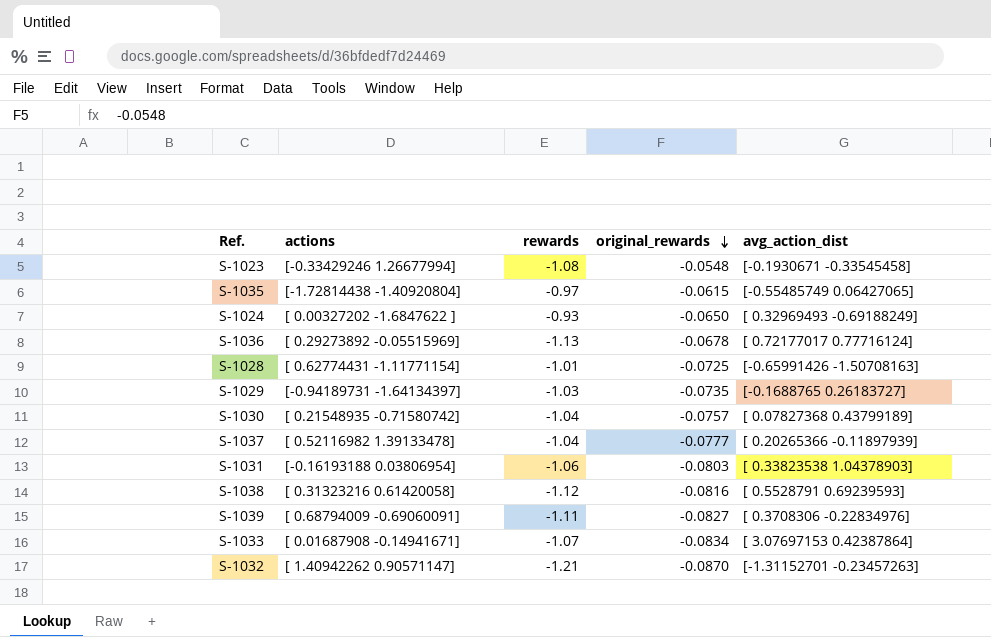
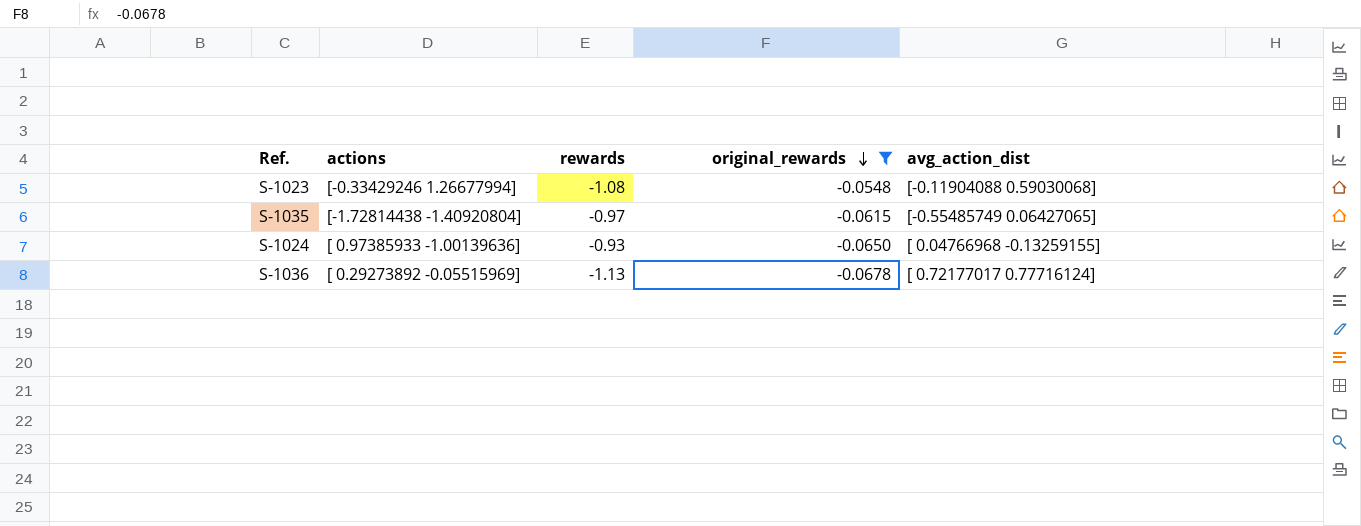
filter: none -> original_rewards >= -0.0678
S-1023 | avg_action_dist: [-0.1930671 -0.33545458] -> [-0.11904088 0.59030068]
S-1024 | actions: [ 0.00327202 -1.6847622 ] -> [ 0.97385933 -1.00139636]
S-1024 | avg_action_dist: [ 0.32969493 -0.69188249] -> [ 0.04766968 -0.13259155]

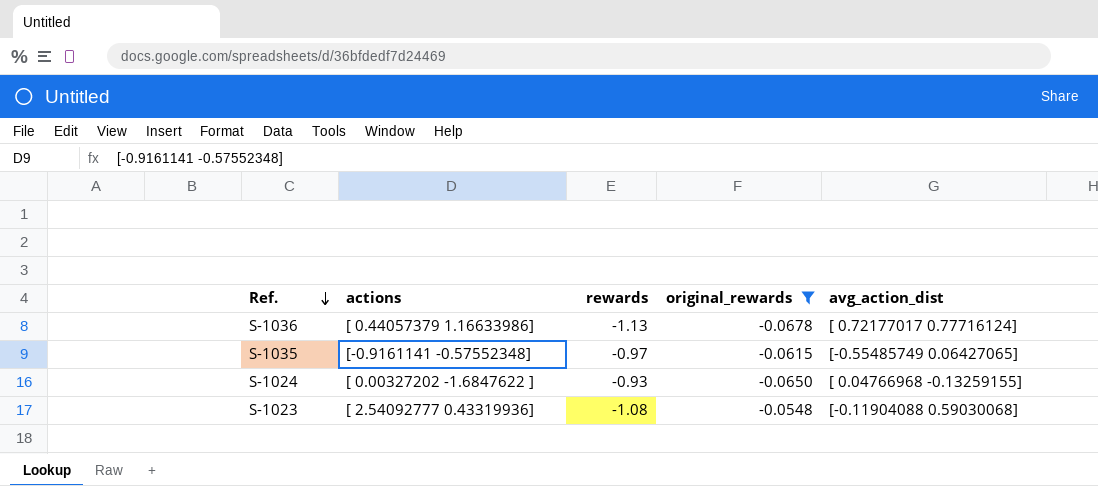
row order: original_rewards descending -> Ref. descending
S-1036 | actions: [ 0.29273892 -0.05515969] -> [ 0.44057379 1.16633986]
S-1035 | actions: [-1.72814438 -1.40920804] -> [-0.9161141 -0.57552348]
S-1024 | actions: [ 0.97385933 -1.00139636] -> [ 0.00327202 -1.6847622 ]
S-1023 | actions: [-0.33429246 1.26677994] -> [ 2.54092777 0.43319936]

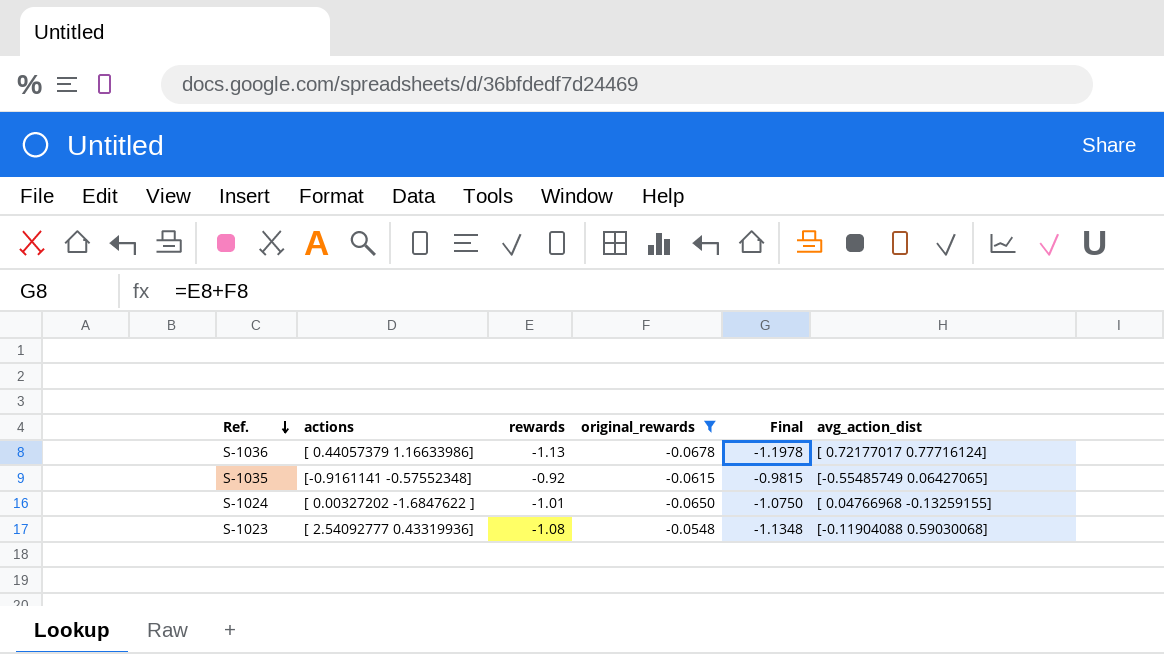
column Final | formula: none -> [rewards] + [original_rewards]
S-1035 | rewards: -0.97 -> -0.92
S-1024 | rewards: -0.93 -> -1.01

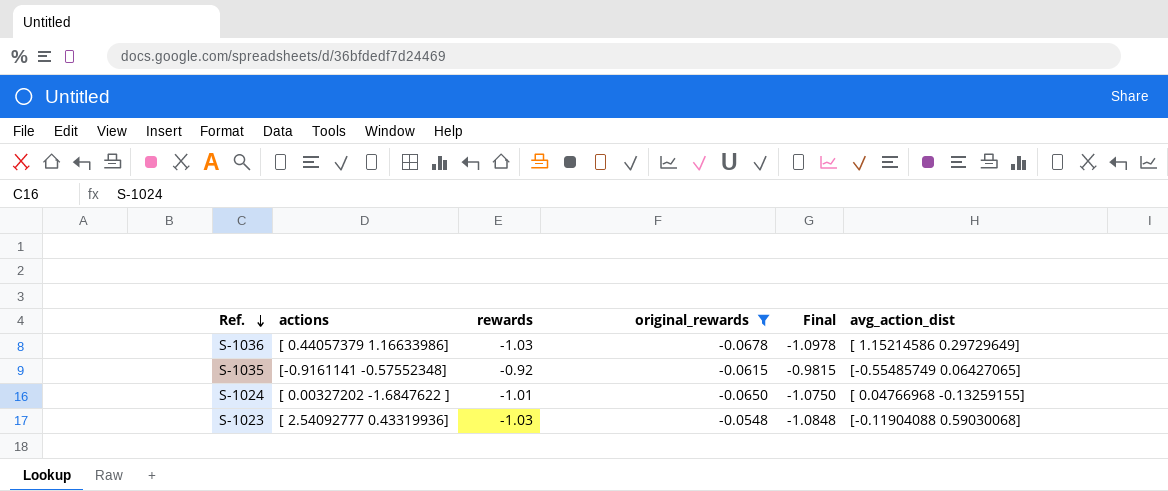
S-1036 | rewards: -1.13 -> -1.03
S-1036 | Final: -1.1978 -> -1.0978
S-1036 | avg_action_dist: [ 0.72177017 0.77716124] -> [ 1.15214586 0.29729649]
S-1023 | rewards: -1.08 -> -1.03
S-1023 | Final: -1.1348 -> -1.0848

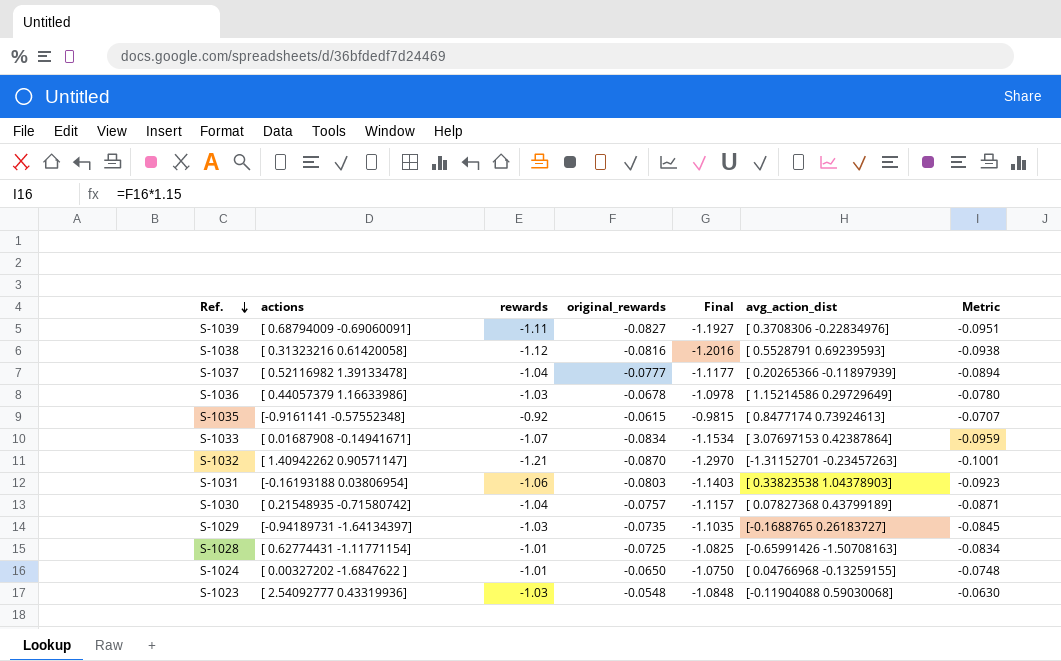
filter: original_rewards >= -0.0678 -> none
column Metric | formula: none -> [original_rewards] * 1.15
S-1035 | avg_action_dist: [-0.55485749 0.06427065] -> [ 0.8477174 0.73924613]

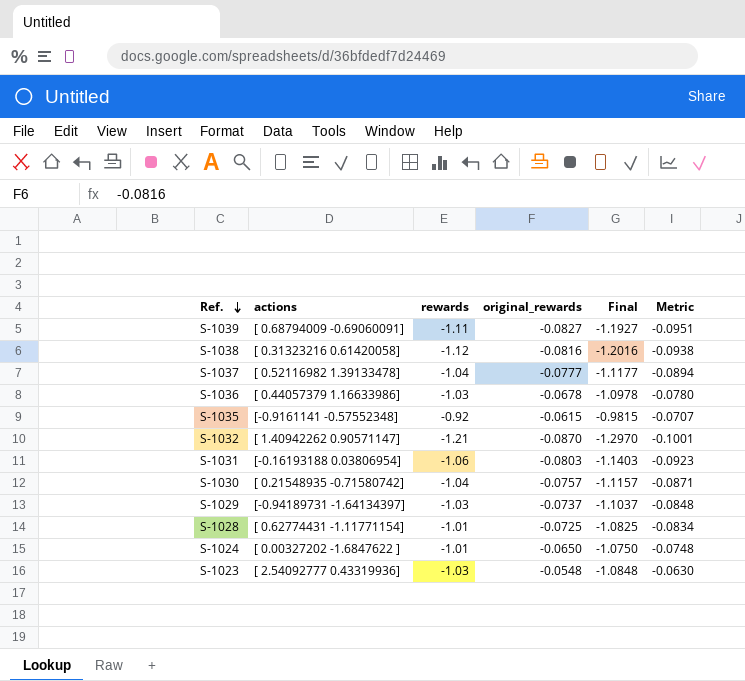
column avg_action_dist | position: 6 -> none
row S-1033: [ 0.01687908 -0.14941671] | -1.07 | -0.0834 | -1.1534 | [ 3.07697153 0.42387864] | -0.0959 -> none
S-1029 | original_rewards: -0.0735 -> -0.0737
S-1029 | Final: -1.1035 -> -1.1037
S-1029 | Metric: -0.0845 -> -0.0848

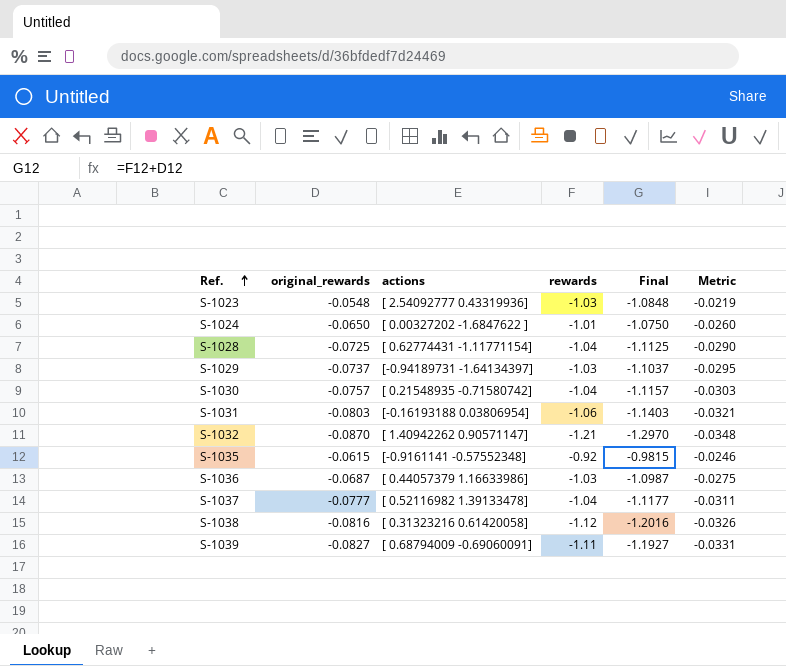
row order: Ref. descending -> Ref. ascending
column original_rewards | position: 4 -> 2
column Metric | formula: [original_rewards] * 1.15 -> [original_rewards] * 0.4
S-1028 | rewards: -1.01 -> -1.04
S-1028 | Final: -1.0825 -> -1.1125
S-1036 | original_rewards: -0.0678 -> -0.0687
S-1036 | Final: -1.0978 -> -1.0987

